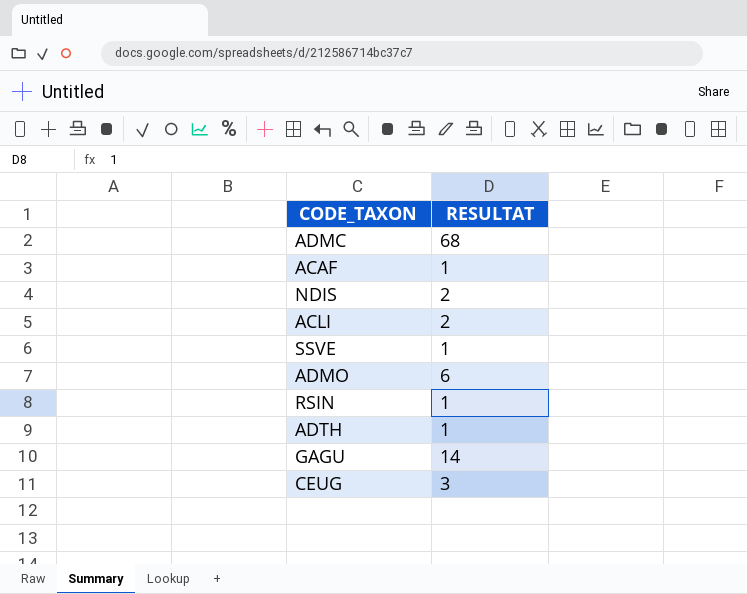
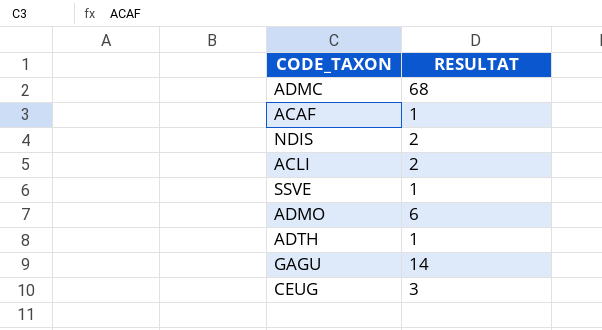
row RSIN: 1 -> none

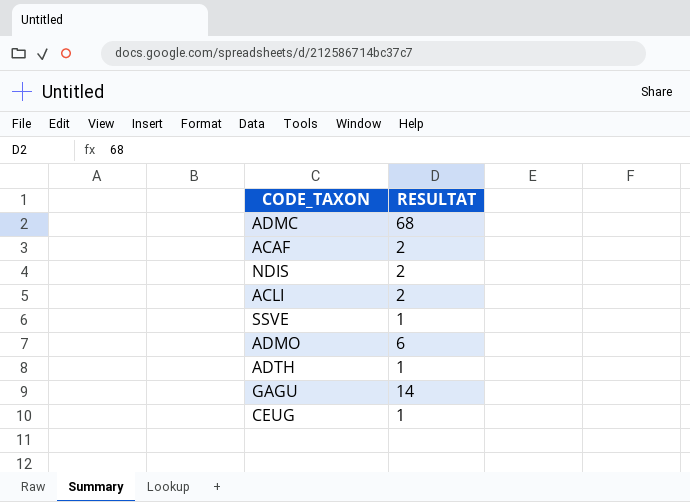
ACAF | RESULTAT: 1 -> 2
CEUG | RESULTAT: 3 -> 1

